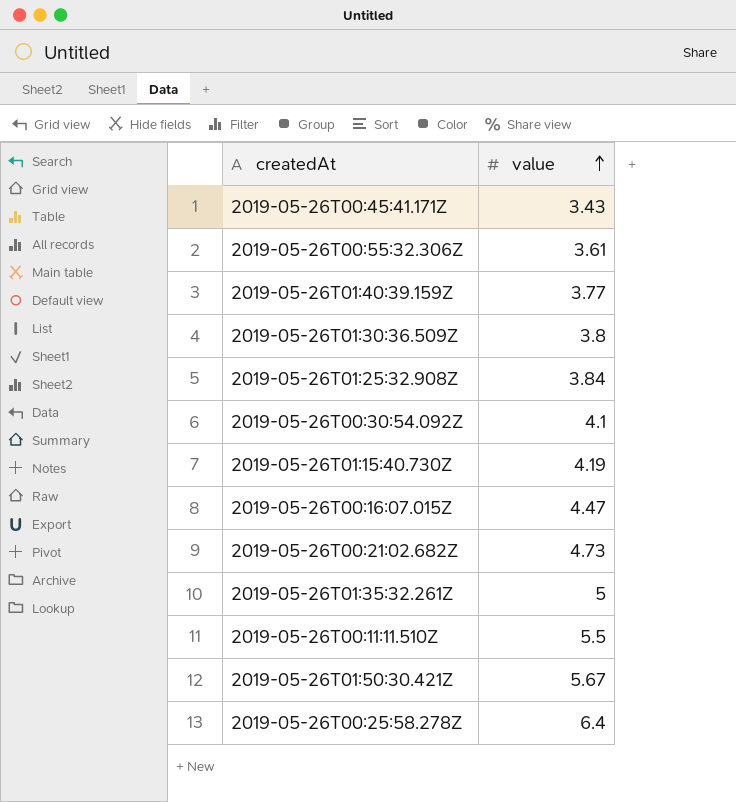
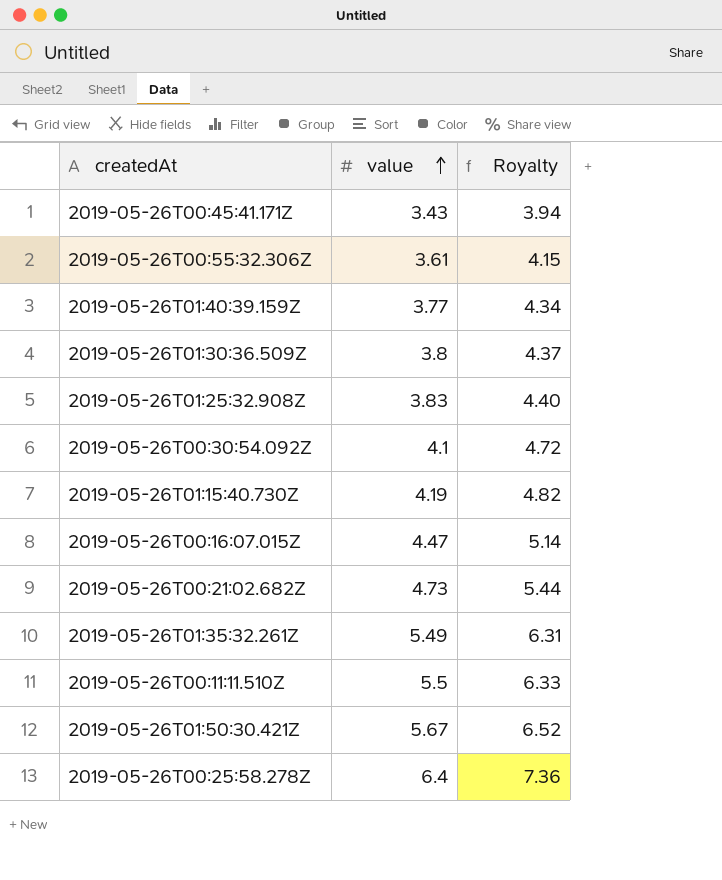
column Royalty | formula: none -> [value] * 1.15
2019-05-26T01:25:32.908Z | value: 3.84 -> 3.83
2019-05-26T01:35:32.261Z | value: 5 -> 5.49

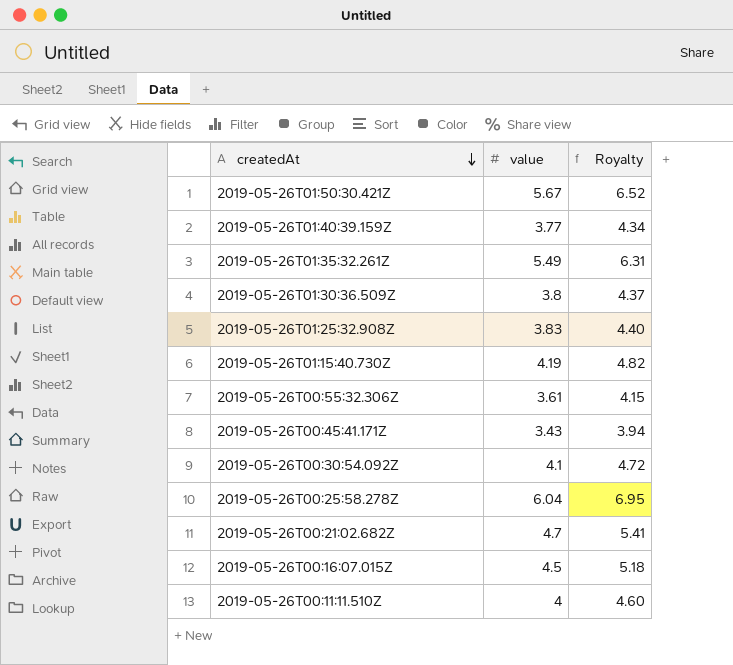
row order: value ascending -> createdAt descending
2019-05-26T00:25:58.278Z | value: 6.4 -> 6.04
2019-05-26T00:25:58.278Z | Royalty: 7.36 -> 6.95
2019-05-26T00:21:02.682Z | value: 4.73 -> 4.7
2019-05-26T00:21:02.682Z | Royalty: 5.44 -> 5.41
2019-05-26T00:16:07.015Z | value: 4.47 -> 4.5
2019-05-26T00:16:07.015Z | Royalty: 5.14 -> 5.18
2019-05-26T00:11:11.510Z | value: 5.5 -> 4
2019-05-26T00:11:11.510Z | Royalty: 6.33 -> 4.60

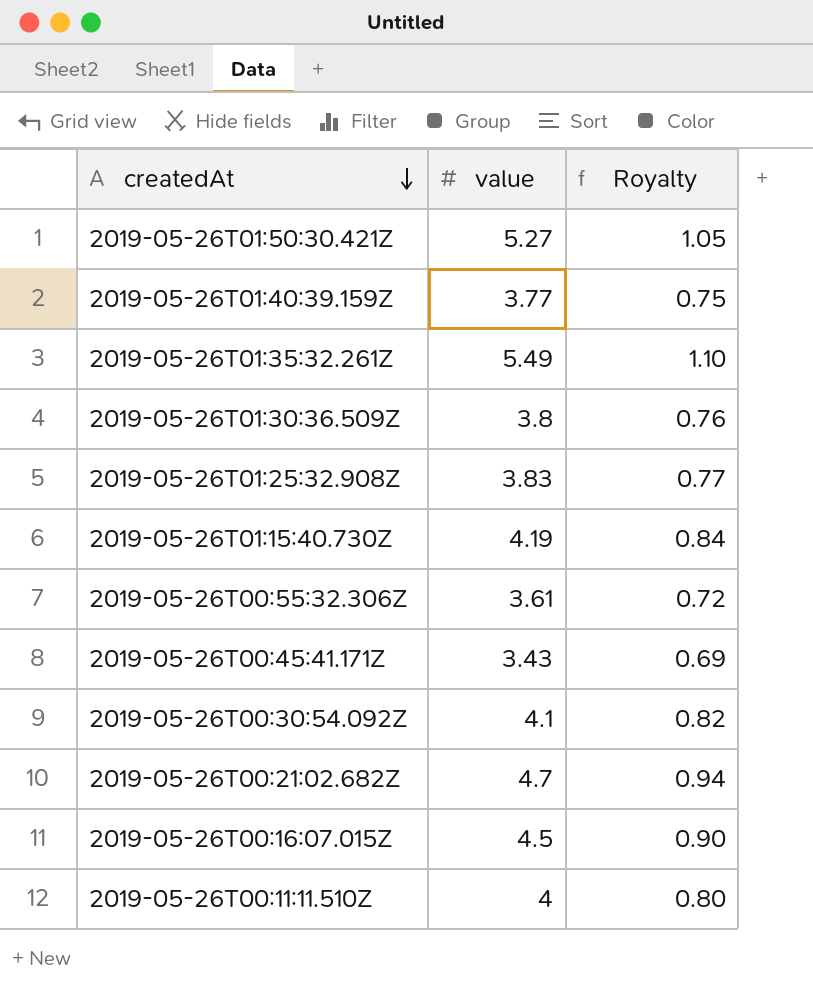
column Royalty | formula: [value] * 1.15 -> [value] * 0.2
row 2019-05-26T00:25:58.278Z: 6.04 | 6.95 -> none
2019-05-26T01:50:30.421Z | value: 5.67 -> 5.27

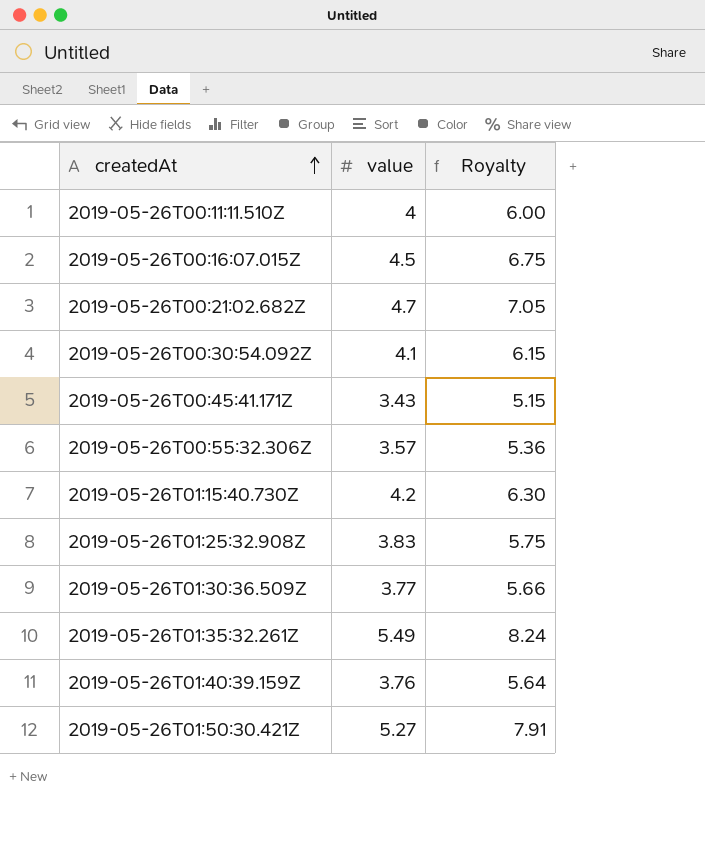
row order: createdAt descending -> createdAt ascending
column Royalty | formula: [value] * 0.2 -> [value] * 1.5
2019-05-26T00:55:32.306Z | value: 3.61 -> 3.57
2019-05-26T01:15:40.730Z | value: 4.19 -> 4.2
2019-05-26T01:30:36.509Z | value: 3.8 -> 3.77
2019-05-26T01:40:39.159Z | value: 3.77 -> 3.76

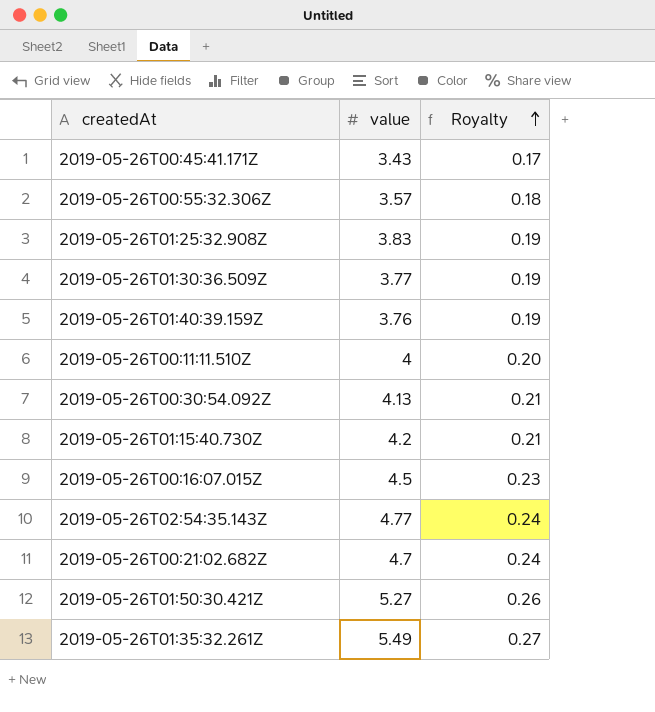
row order: createdAt ascending -> Royalty ascending
column Royalty | formula: [value] * 1.5 -> [value] * 0.05
2019-05-26T00:30:54.092Z | value: 4.1 -> 4.13
row 2019-05-26T02:54:35.143Z: none -> 4.77 | 0.24

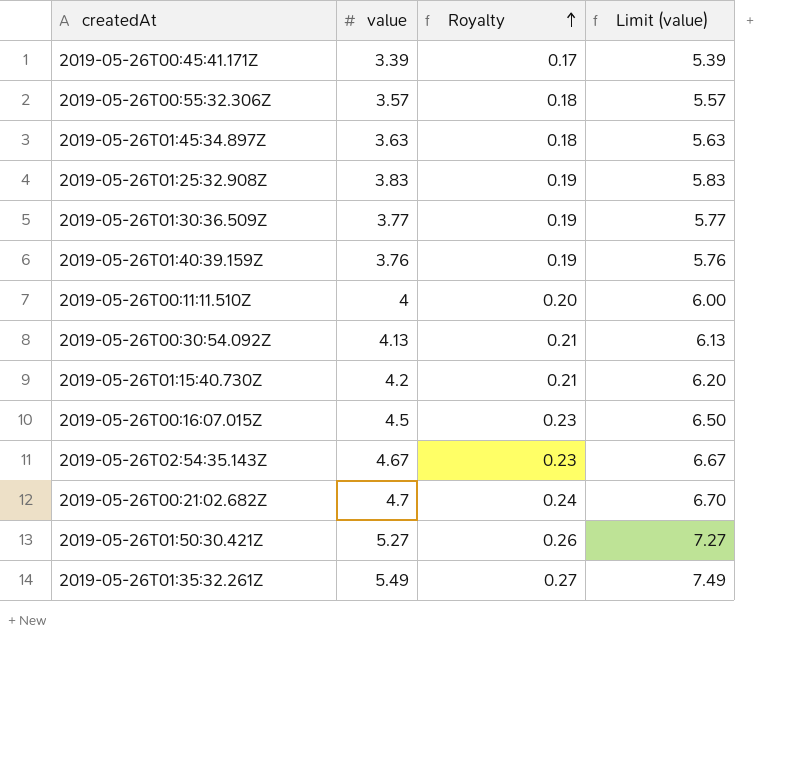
column Limit (value) | formula: none -> [value] + 2
2019-05-26T00:45:41.171Z | value: 3.43 -> 3.39
row 2019-05-26T01:45:34.897Z: none -> 3.63 | 0.18 | 5.63
2019-05-26T02:54:35.143Z | value: 4.77 -> 4.67
2019-05-26T02:54:35.143Z | Royalty: 0.24 -> 0.23

